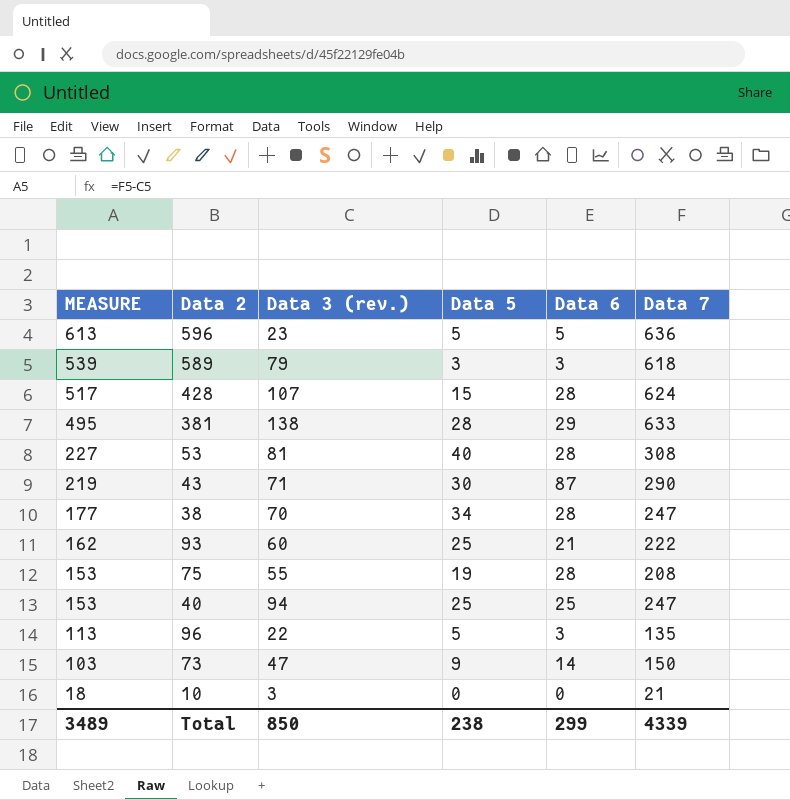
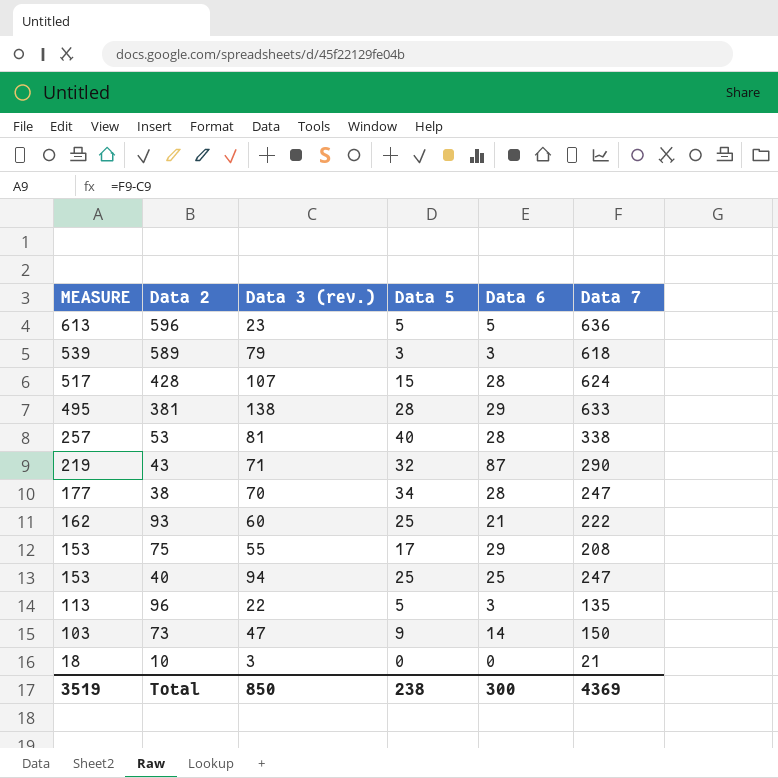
53 | MEASURE: 227 -> 257
53 | Data 7: 308 -> 338
43 | Data 5: 30 -> 32
75 | Data 5: 19 -> 17
75 | Data 6: 28 -> 29
Total | MEASURE: 3489 -> 3519
Total | Data 6: 299 -> 300
Total | Data 7: 4339 -> 4369

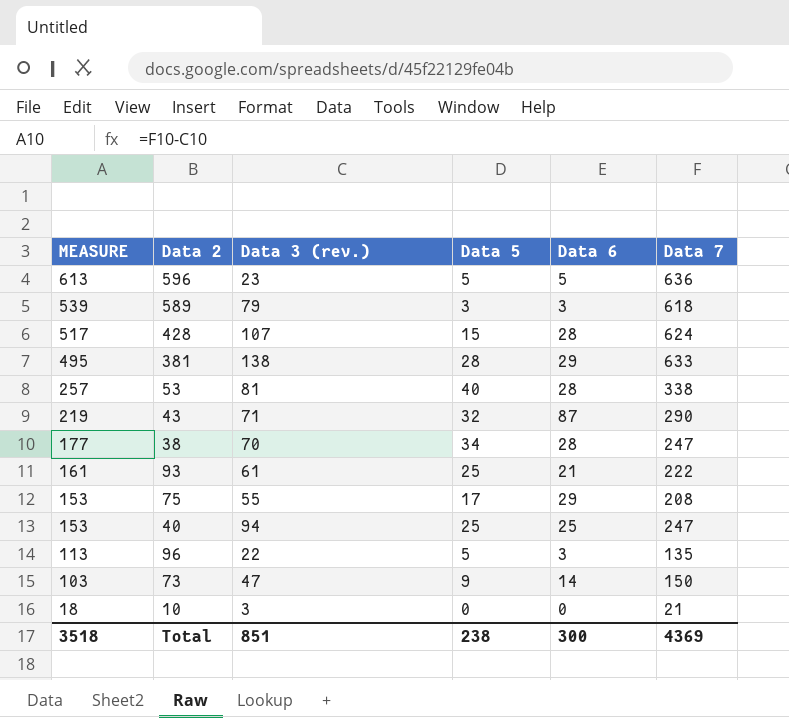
93 | MEASURE: 162 -> 161
93 | Data 3 (rev.): 60 -> 61
Total | MEASURE: 3519 -> 3518
Total | Data 3 (rev.): 850 -> 851

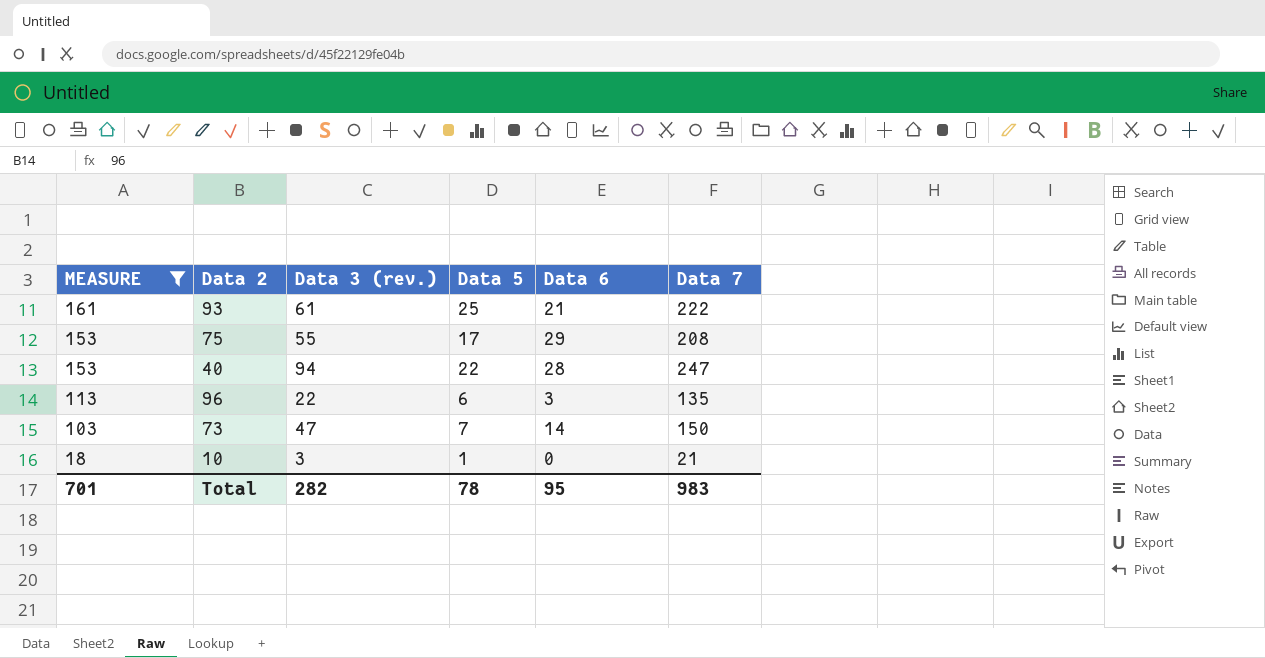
filter: none -> MEASURE <= 161
40 | Data 5: 25 -> 22
40 | Data 6: 25 -> 28
96 | Data 5: 5 -> 6
73 | Data 5: 9 -> 7
10 | Data 5: 0 -> 1
Total | MEASURE: 3518 -> 701
Total | Data 3 (rev.): 851 -> 282
Total | Data 5: 238 -> 78
Total | Data 6: 300 -> 95
Total | Data 7: 4369 -> 983

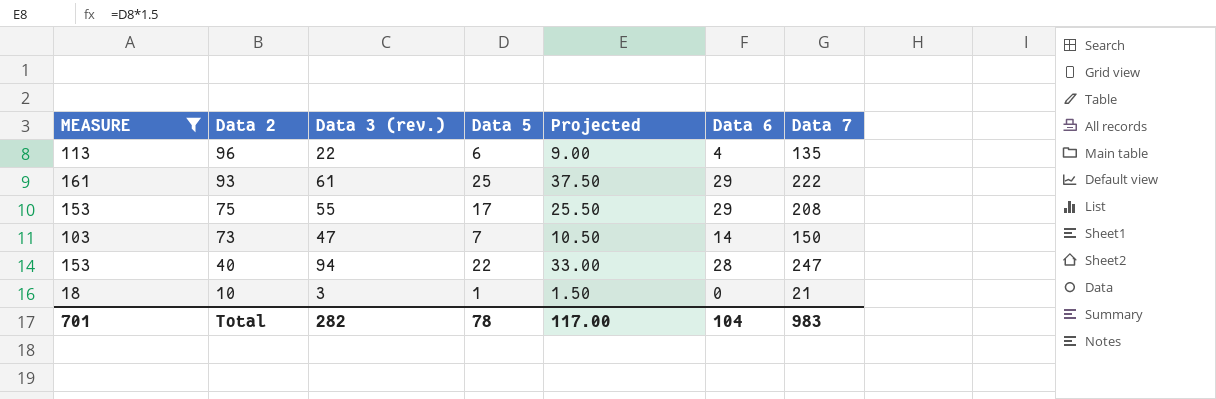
row order: MEASURE descending -> Data 2 descending
column Projected | formula: none -> [Data 5] * 1.5
96 | Data 6: 3 -> 4
93 | Data 6: 21 -> 29
Total | Data 6: 95 -> 104

